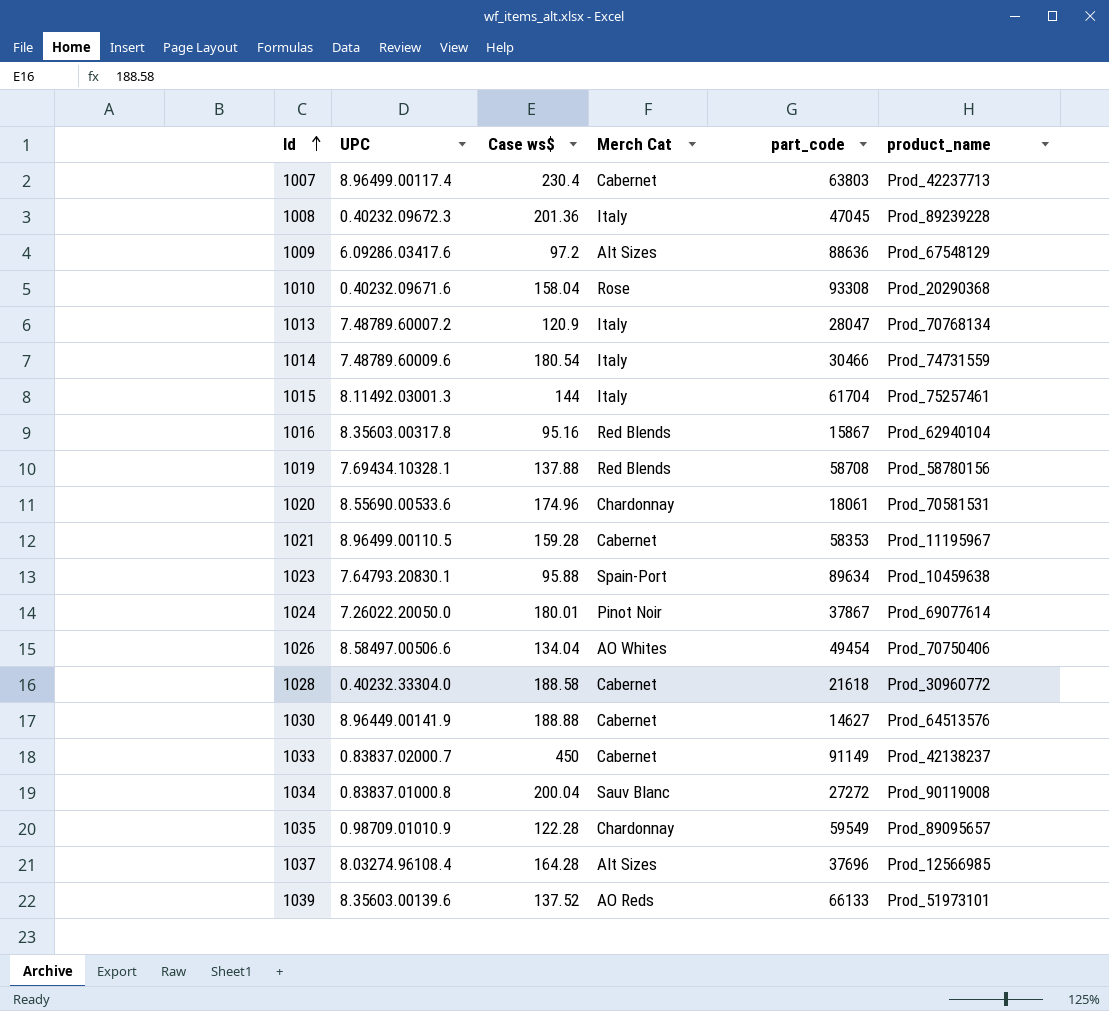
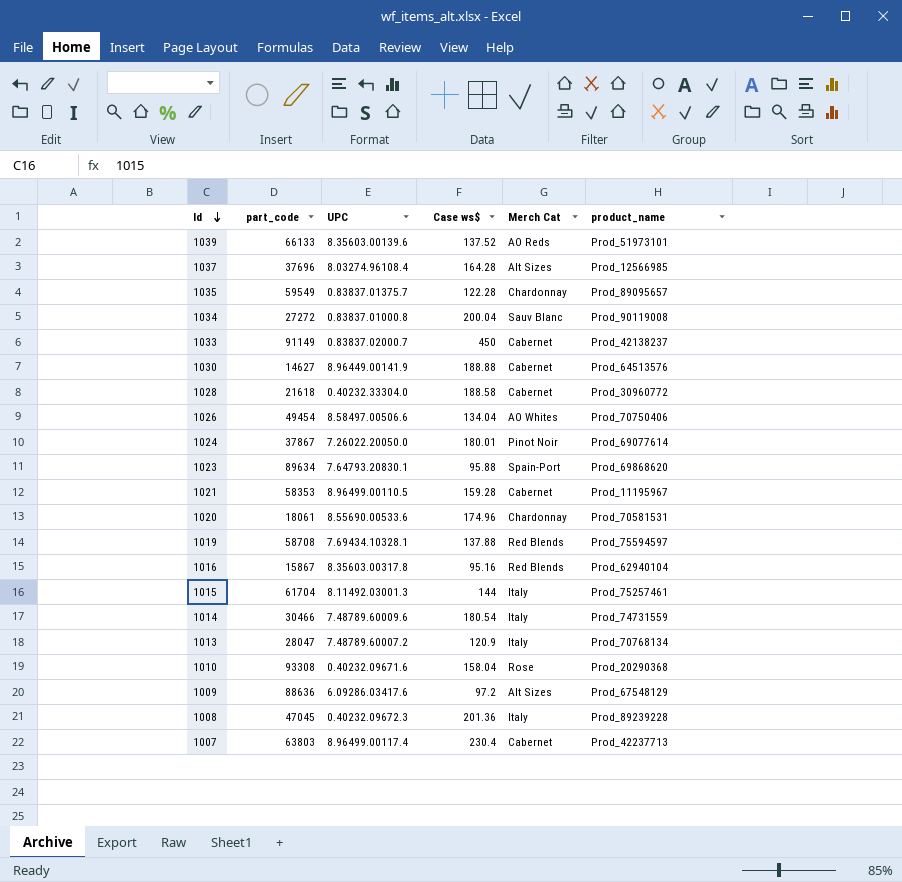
row order: Id ascending -> Id descending
column part_code | position: 5 -> 2
1035 | UPC: 0.98709.01010.9 -> 0.83837.01375.7
1023 | product_name: Prod_10459638 -> Prod_69868620
1019 | product_name: Prod_58780156 -> Prod_75594597

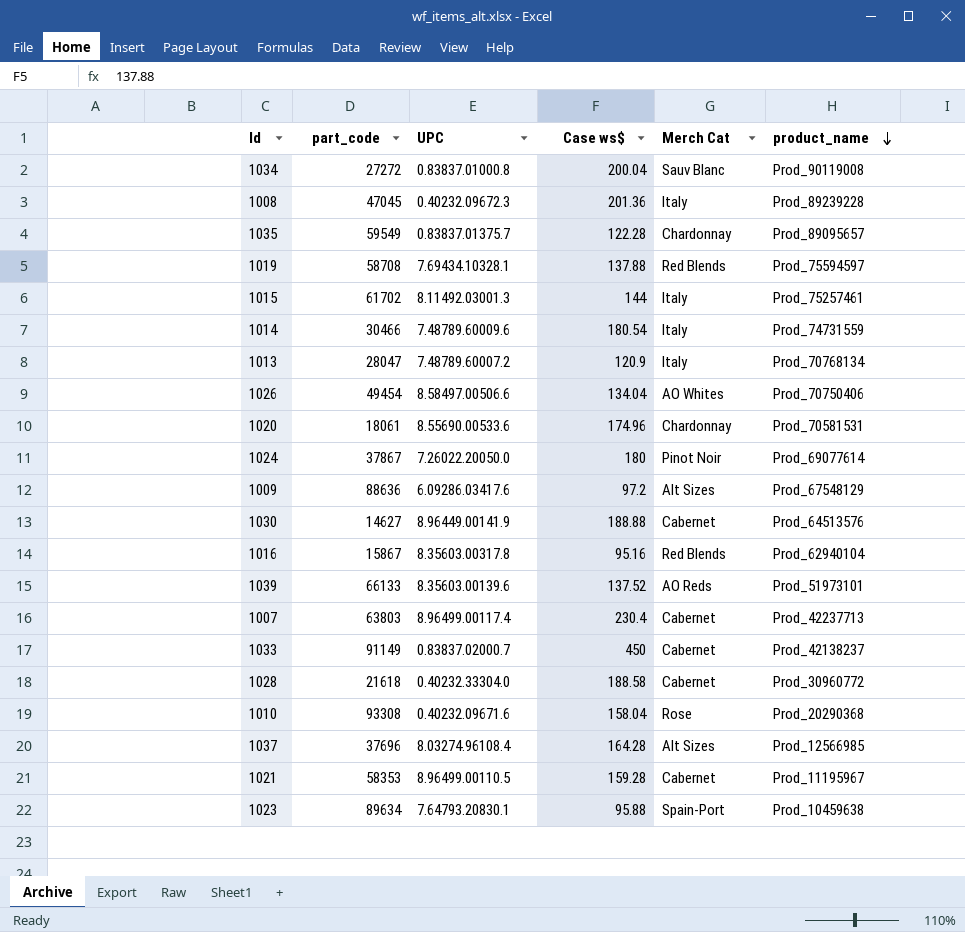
row order: Id descending -> product_name descending
1015 | part_code: 61704 -> 61702
1024 | Case ws$: 180.01 -> 180
1023 | product_name: Prod_69868620 -> Prod_10459638

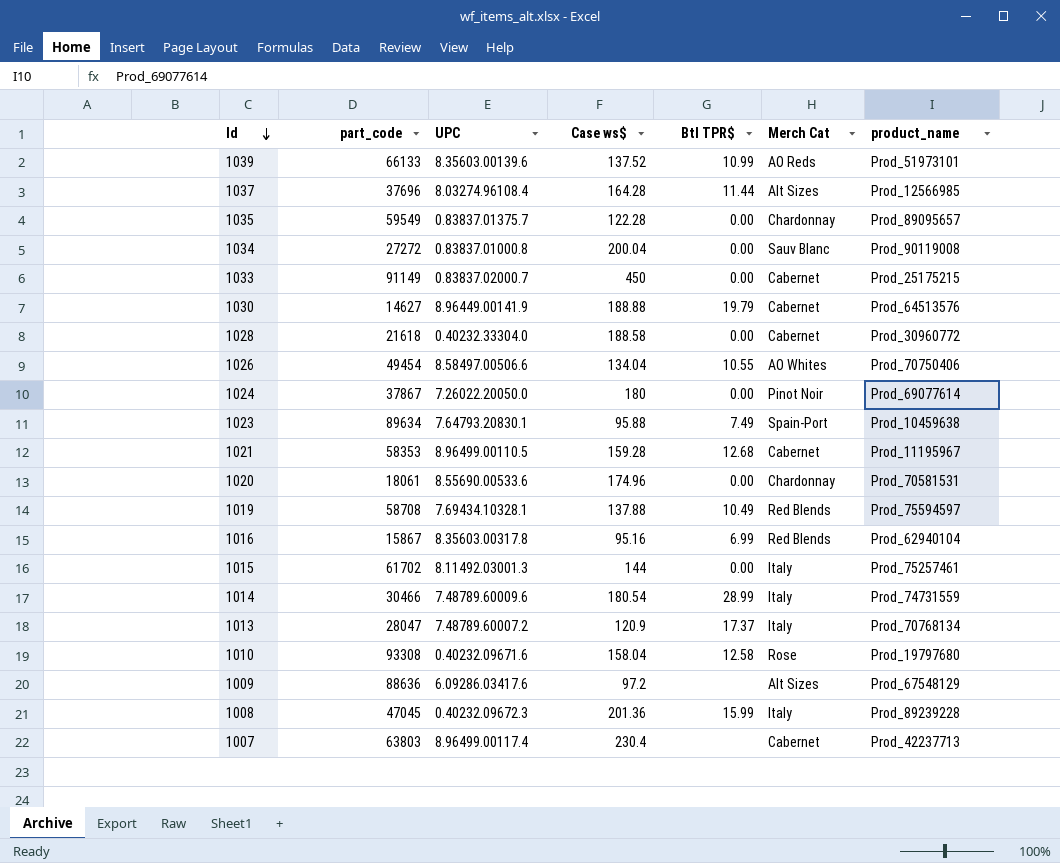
row order: product_name descending -> Id descending
column Btl TPR$ | position: none -> 5
1033 | product_name: Prod_42138237 -> Prod_25175215
1010 | product_name: Prod_20290368 -> Prod_19797680

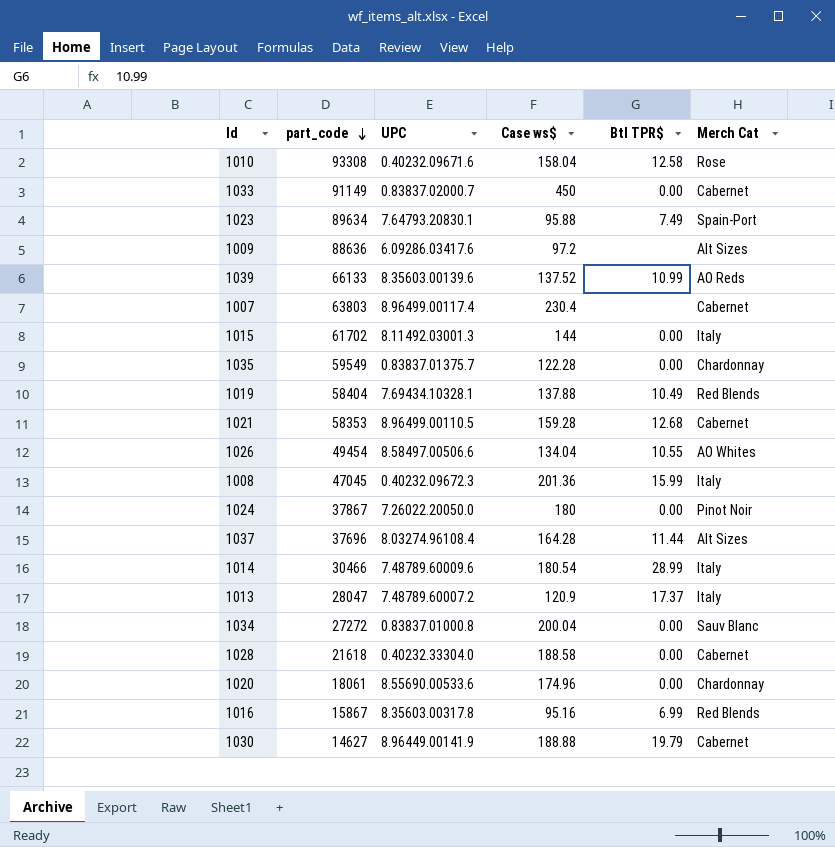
row order: Id descending -> part_code descending
column product_name | position: 7 -> none
1019 | part_code: 58708 -> 58404

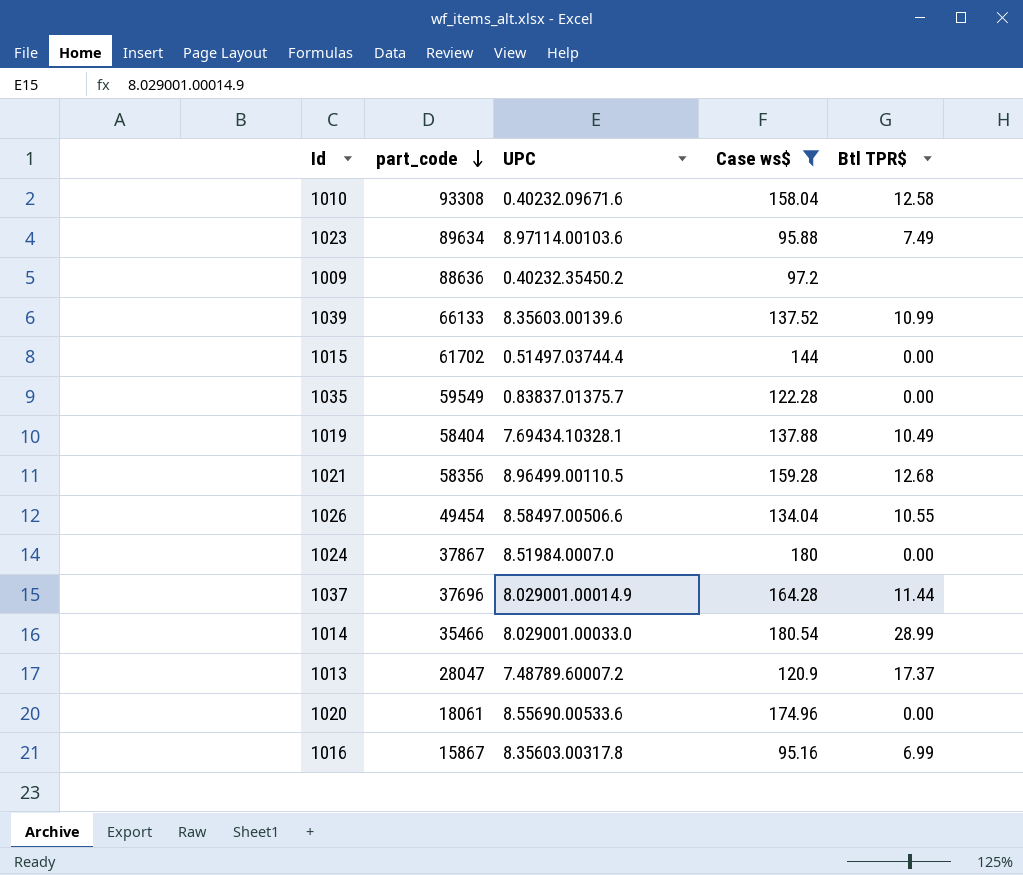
filter: none -> Case ws$ <= 180.54
column Merch Cat | position: 6 -> none
1023 | UPC: 7.64793.20830.1 -> 8.97114.00103.6
1009 | UPC: 6.09286.03417.6 -> 0.40232.35450.2
1015 | UPC: 8.11492.03001.3 -> 0.51497.03744.4
1021 | part_code: 58353 -> 58356
1024 | UPC: 7.26022.20050.0 -> 8.51984.0007.0
1037 | UPC: 8.03274.96108.4 -> 8.029001.00014.9
1014 | part_code: 30466 -> 35466
1014 | UPC: 7.48789.60009.6 -> 8.029001.00033.0

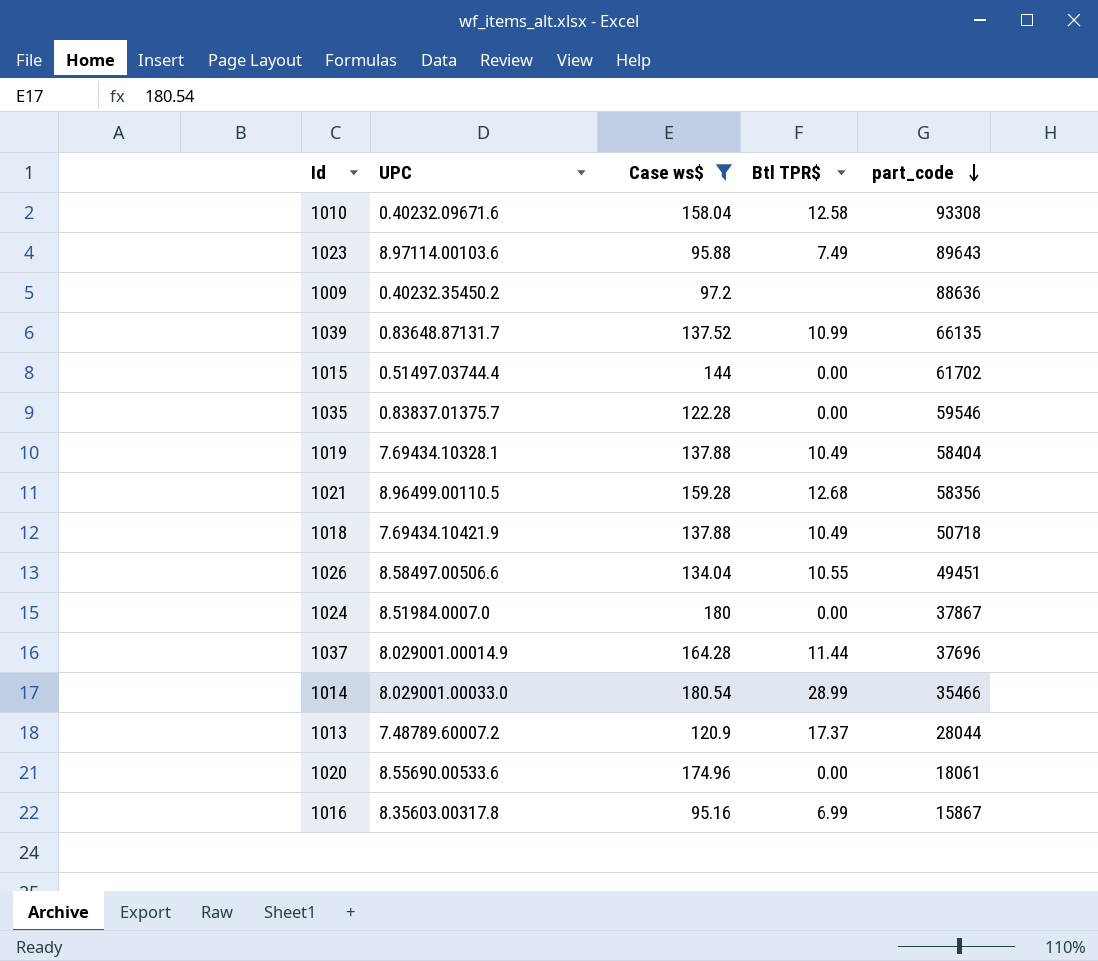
column part_code | position: 2 -> 5
1023 | part_code: 89634 -> 89643
1039 | UPC: 8.35603.00139.6 -> 0.83648.87131.7
1039 | part_code: 66133 -> 66135
1035 | part_code: 59549 -> 59546
row 1018: none -> 7.69434.10421.9 | 137.88 | 10.49 | 50718
1026 | part_code: 49454 -> 49451
1013 | part_code: 28047 -> 28044

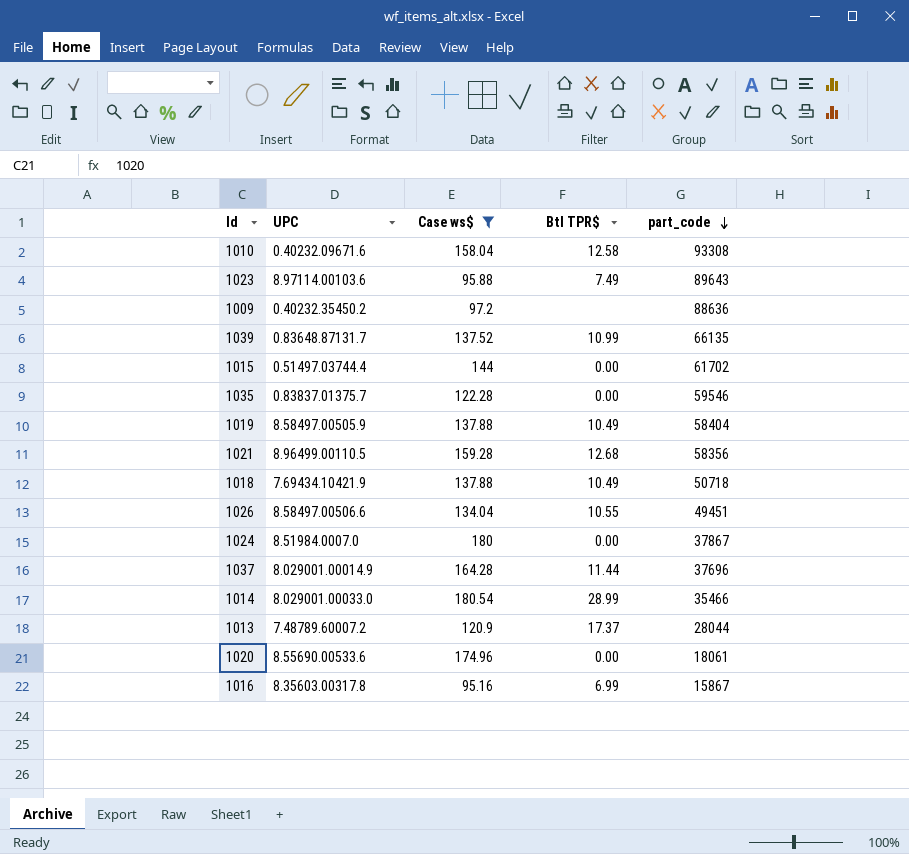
1019 | UPC: 7.69434.10328.1 -> 8.58497.00505.9

